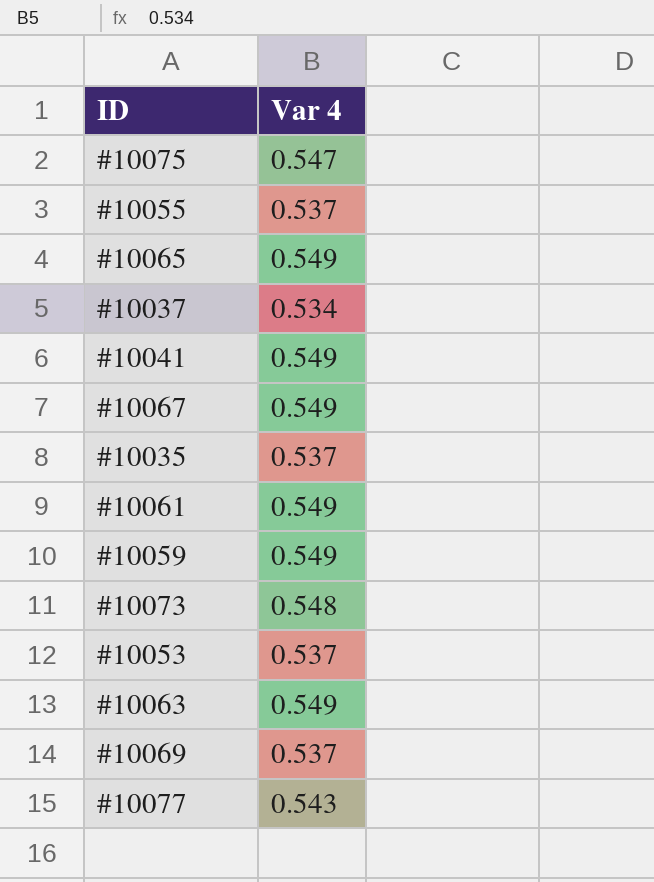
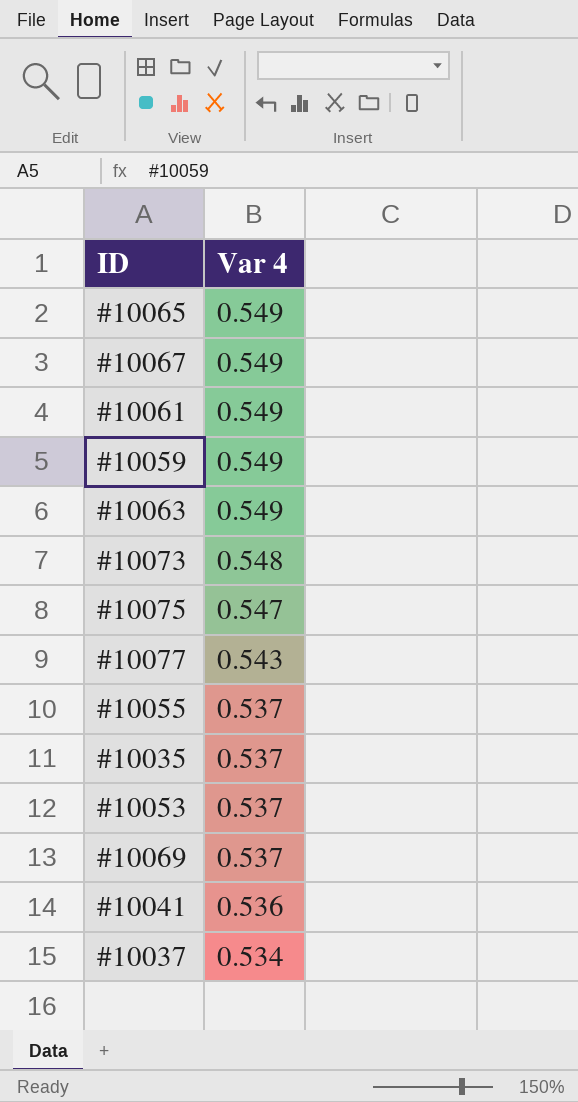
row order: none -> Var 4 descending
#10041 | Var 4: 0.549 -> 0.536

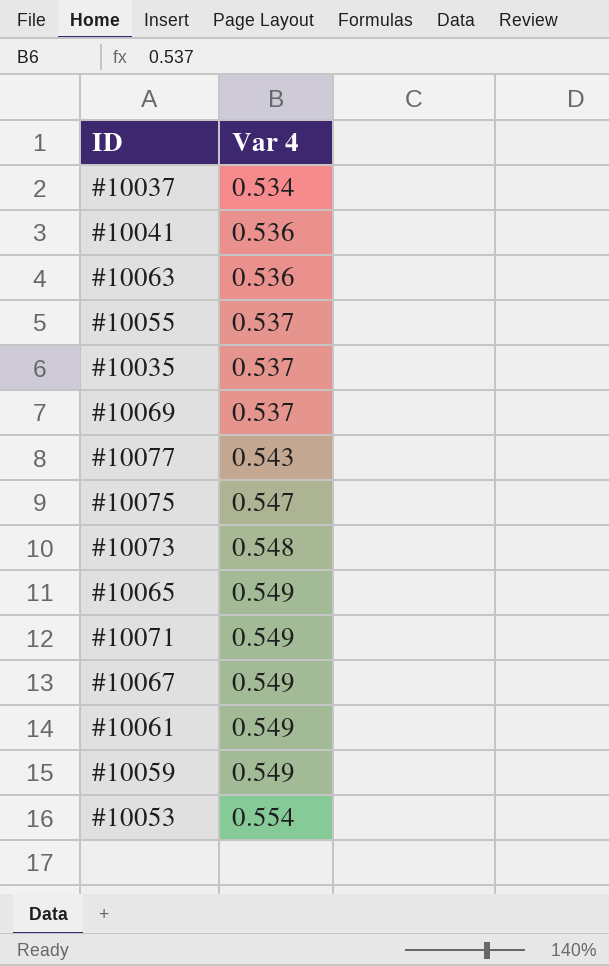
row order: Var 4 descending -> Var 4 ascending
#10063 | Var 4: 0.549 -> 0.536
row #10071: none -> 0.549
#10053 | Var 4: 0.537 -> 0.554

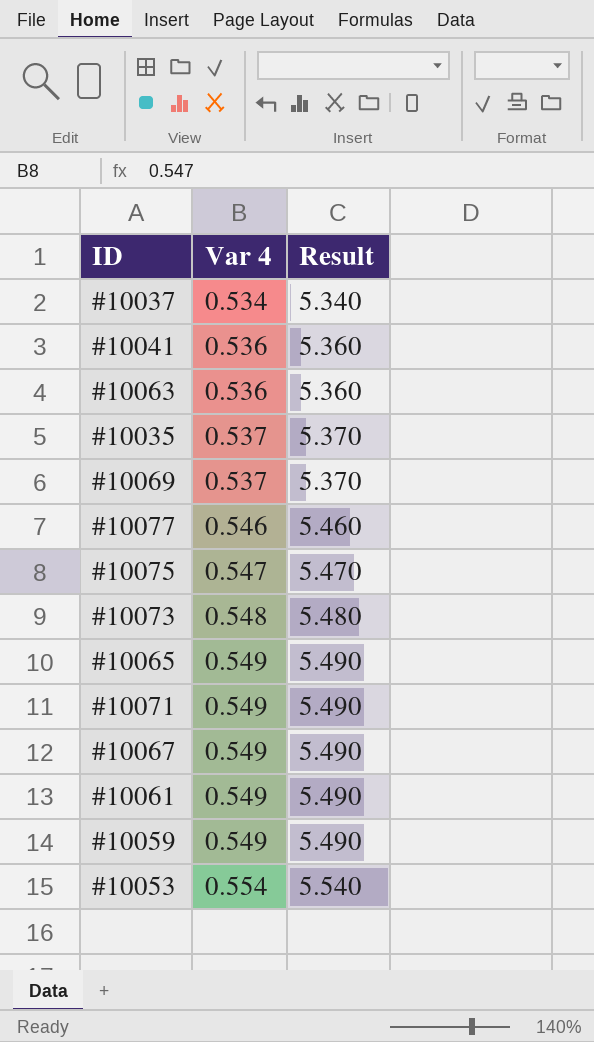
column Result | formula: none -> [Var 4] * 10
row #10055: 0.537 -> none
#10077 | Var 4: 0.543 -> 0.546

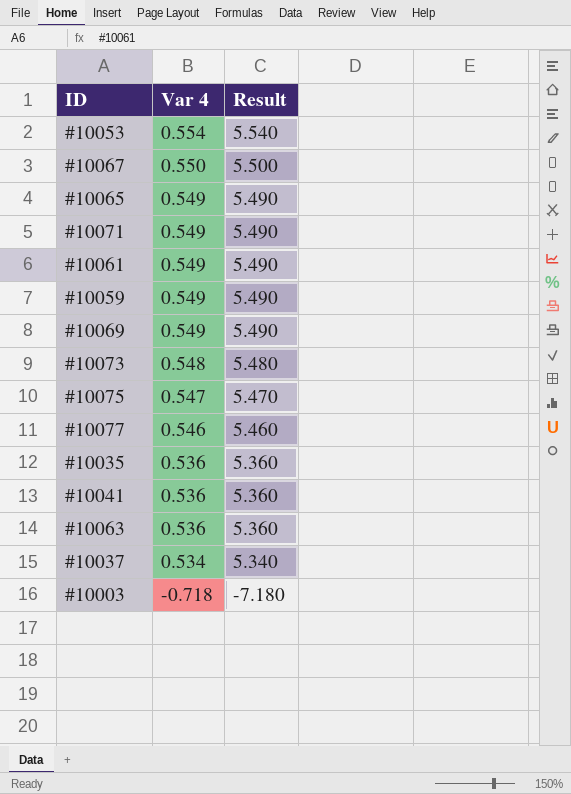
row order: Var 4 ascending -> Var 4 descending
#10067 | Var 4: 0.549 -> 0.550
#10067 | Result: 5.490 -> 5.500
#10069 | Var 4: 0.537 -> 0.549
#10069 | Result: 5.370 -> 5.490
#10035 | Var 4: 0.537 -> 0.536
#10035 | Result: 5.370 -> 5.360
row #10003: none -> -0.718 | -7.180

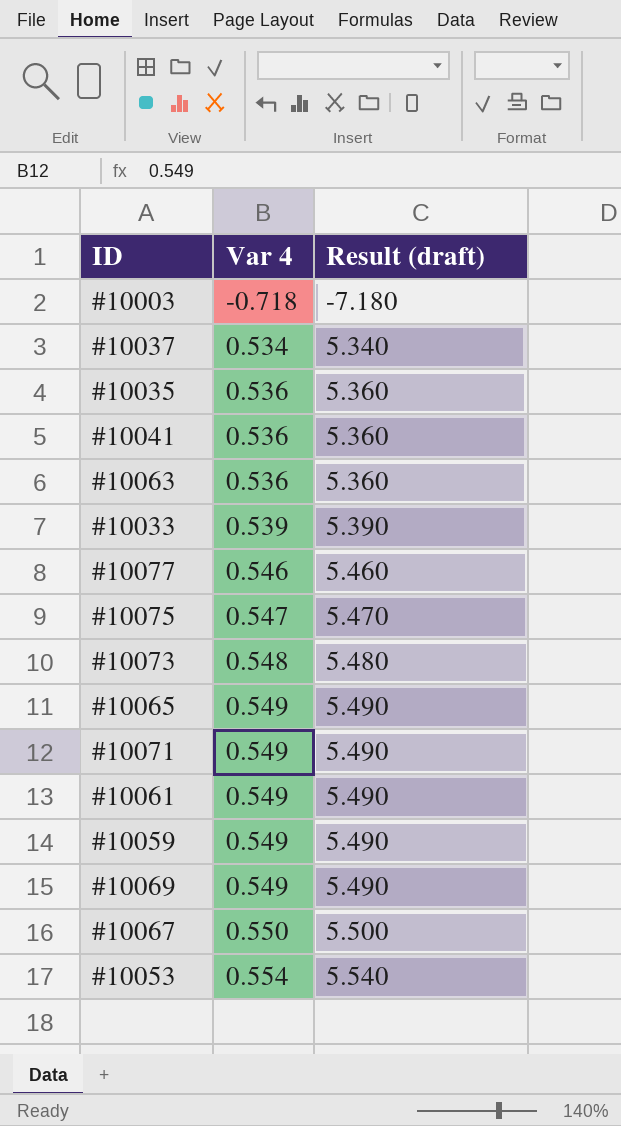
row order: Var 4 descending -> Var 4 ascending
column name: Result -> Result (draft)
row #10033: none -> 0.539 | 5.390

